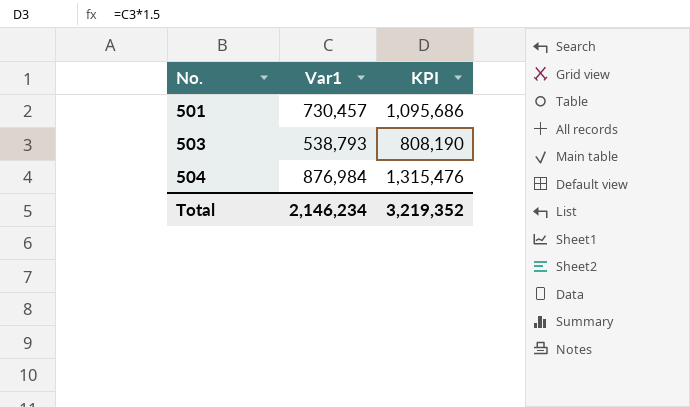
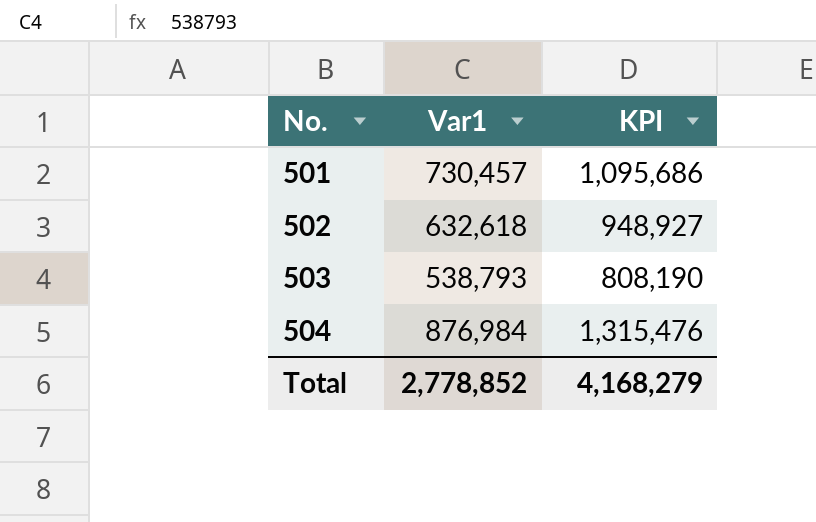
row 502: none -> 632,618 | 948,927
Total | Var1: 2,146,234 -> 2,778,852
Total | KPI: 3,219,352 -> 4,168,279

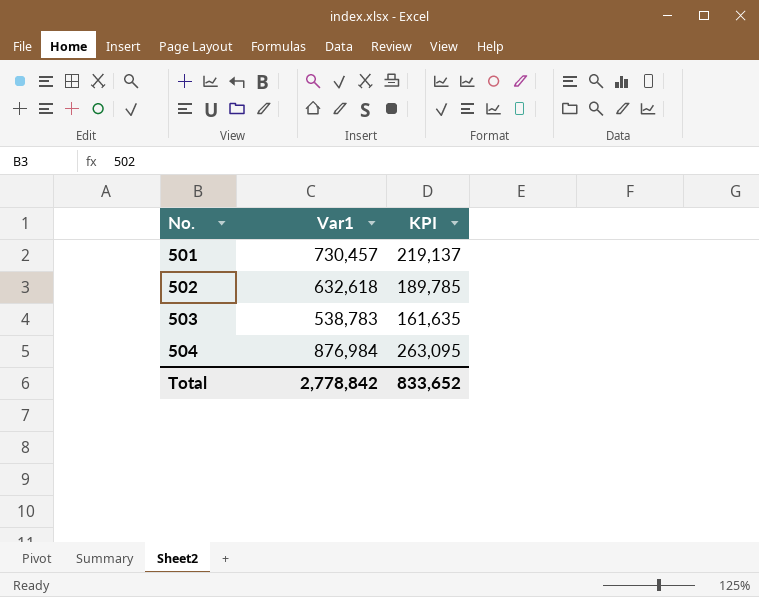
column KPI | formula: [Var1] * 1.5 -> [Var1] * 0.3
503 | Var1: 538,793 -> 538,783
Total | Var1: 2,778,852 -> 2,778,842
Total | KPI: 4,168,279 -> 833,652

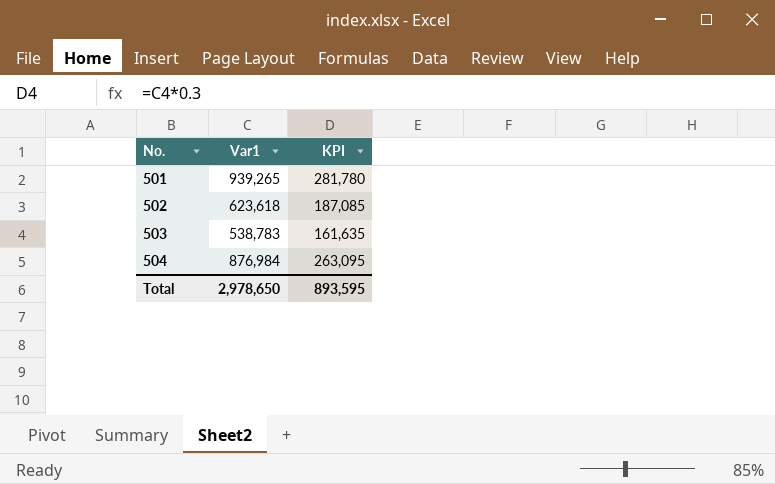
501 | Var1: 730,457 -> 939,265
501 | KPI: 219,137 -> 281,780
502 | Var1: 632,618 -> 623,618
502 | KPI: 189,785 -> 187,085
Total | Var1: 2,778,842 -> 2,978,650
Total | KPI: 833,652 -> 893,595

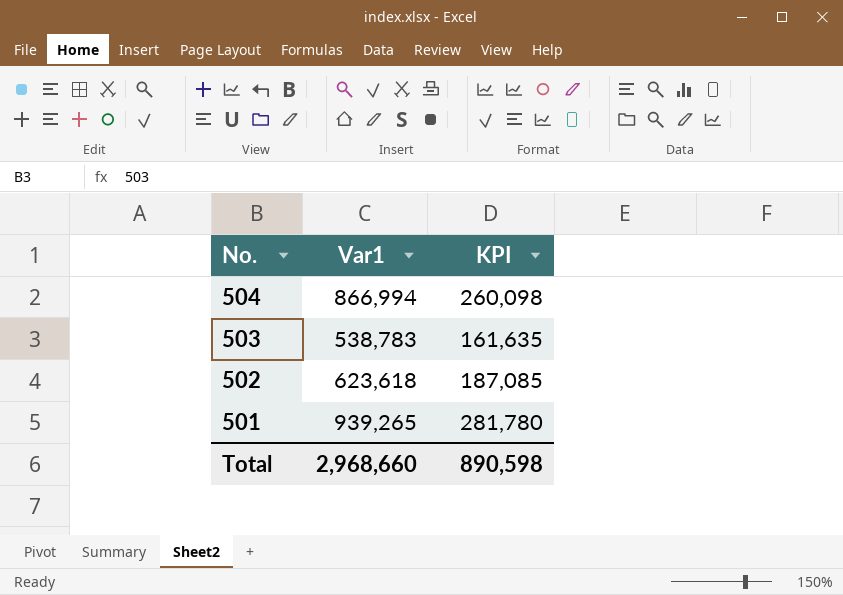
row order: No. ascending -> No. descending
504 | Var1: 876,984 -> 866,994
504 | KPI: 263,095 -> 260,098
Total | Var1: 2,978,650 -> 2,968,660
Total | KPI: 893,595 -> 890,598

